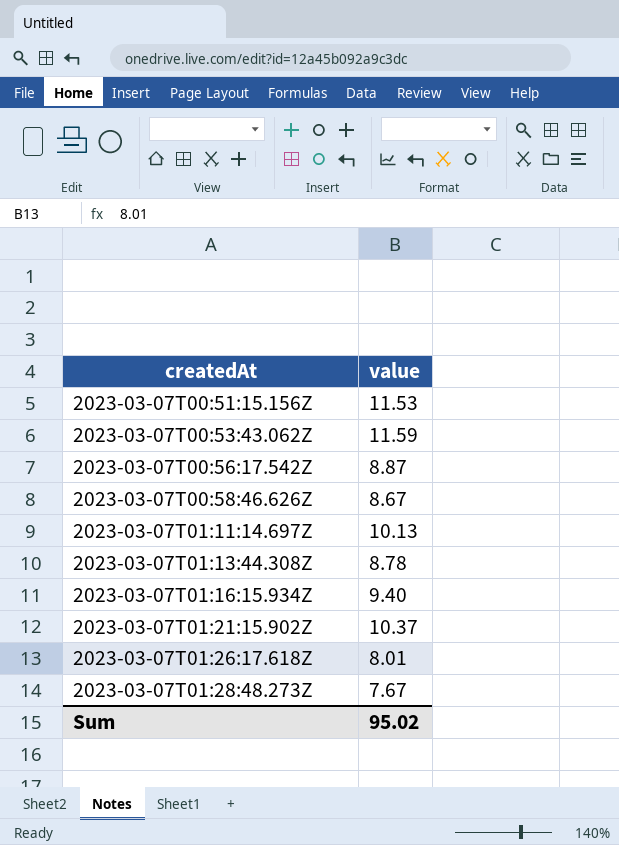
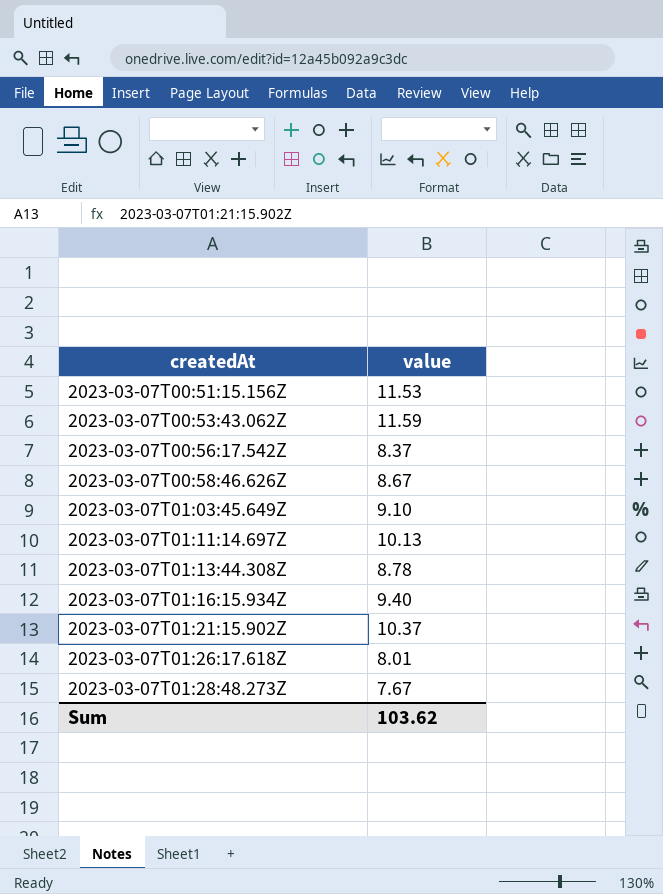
2023-03-07T00:56:17.542Z | value: 8.87 -> 8.37
row 2023-03-07T01:03:45.649Z: none -> 9.10
Sum | value: 95.02 -> 103.62

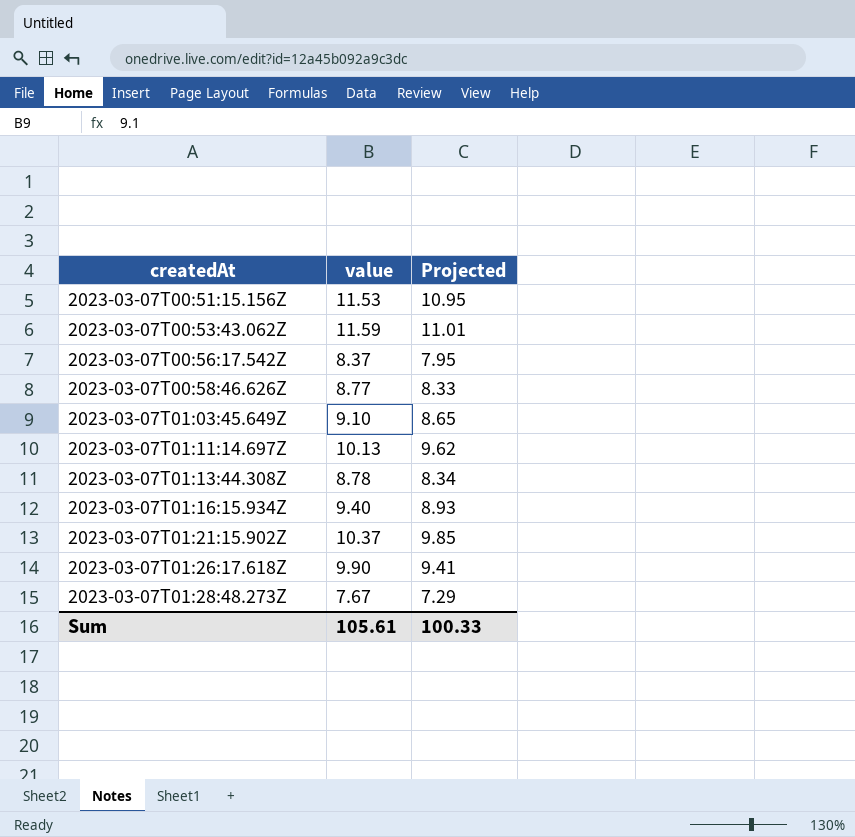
column Projected | formula: none -> [value] * 0.95
2023-03-07T00:58:46.626Z | value: 8.67 -> 8.77
2023-03-07T01:26:17.618Z | value: 8.01 -> 9.90
Sum | value: 103.62 -> 105.61

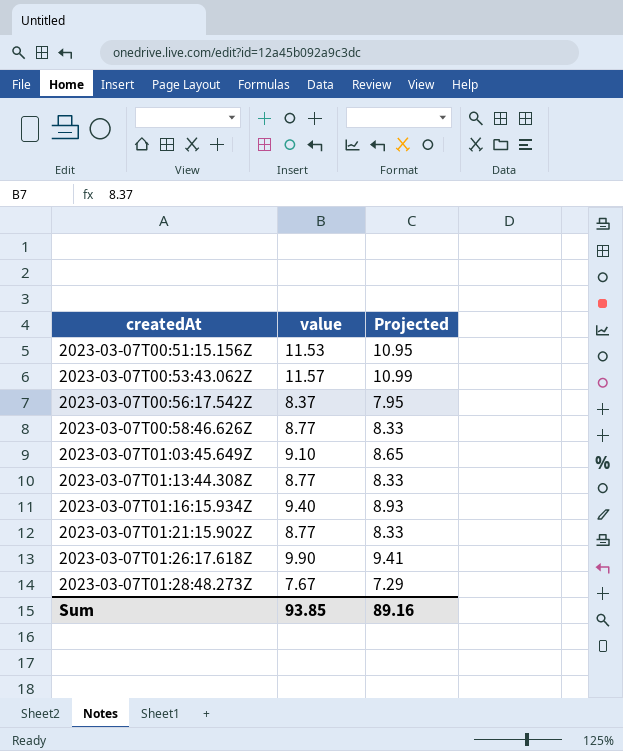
row 2023-03-07T01:11:14.697Z: 10.13 | 9.62 -> none
2023-03-07T00:53:43.062Z | value: 11.59 -> 11.57
2023-03-07T00:53:43.062Z | Projected: 11.01 -> 10.99
2023-03-07T01:13:44.308Z | value: 8.78 -> 8.77
2023-03-07T01:13:44.308Z | Projected: 8.34 -> 8.33
2023-03-07T01:21:15.902Z | value: 10.37 -> 8.77
2023-03-07T01:21:15.902Z | Projected: 9.85 -> 8.33
Sum | value: 105.61 -> 93.85
Sum | Projected: 100.33 -> 89.16

